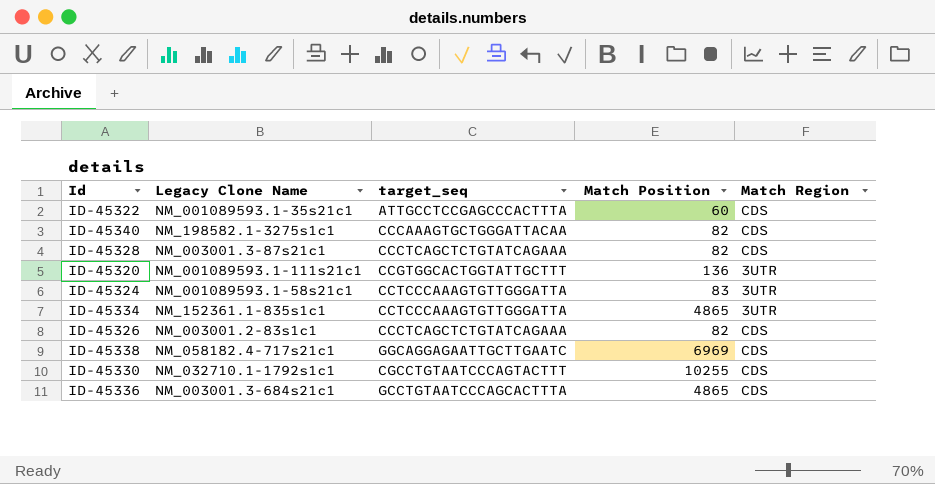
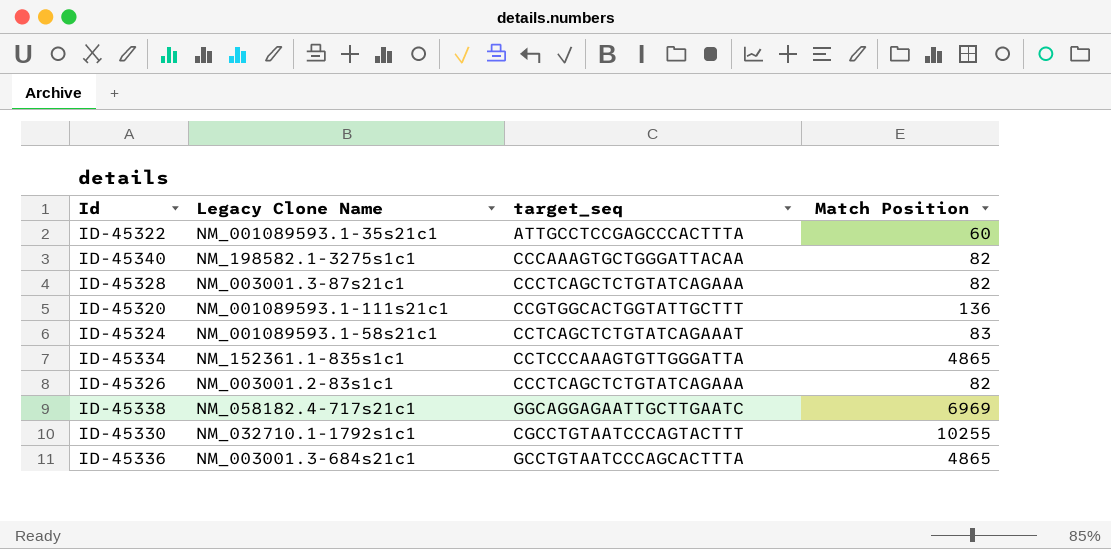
column Match Region | position: 5 -> none
ID-45324 | target_seq: CCTCCCAAAGTGTTGGGATTA -> CCTCAGCTCTGTATCAGAAAT

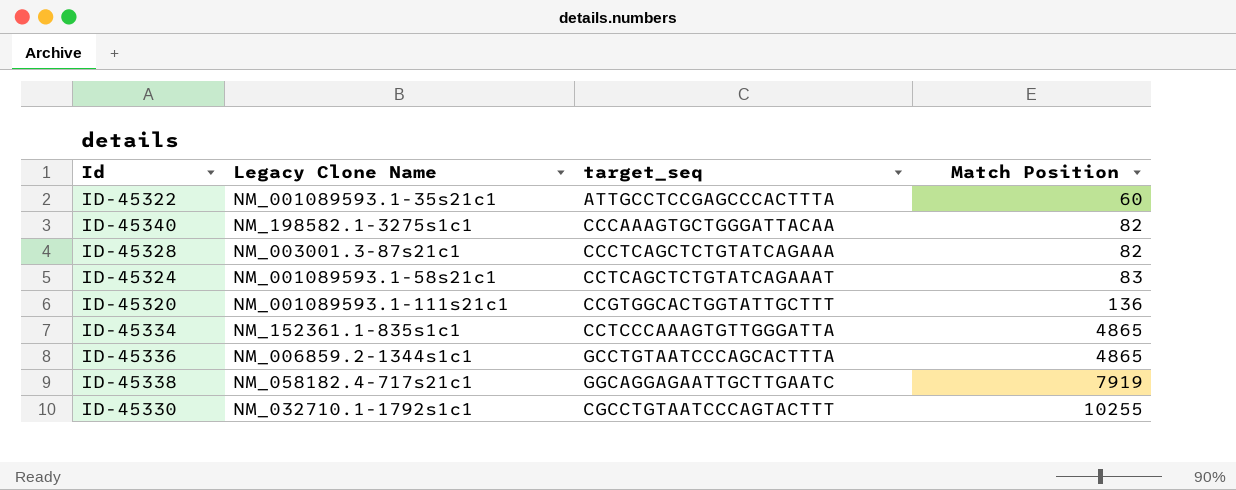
row order: none -> Match Position ascending
row ID-45326: NM_003001.2-83s1c1 | CCCTCAGCTCTGTATCAGAAA | 82 -> none
ID-45336 | Legacy Clone Name: NM_003001.3-684s21c1 -> NM_006859.2-1344s1c1
ID-45338 | Match Position: 6969 -> 7919

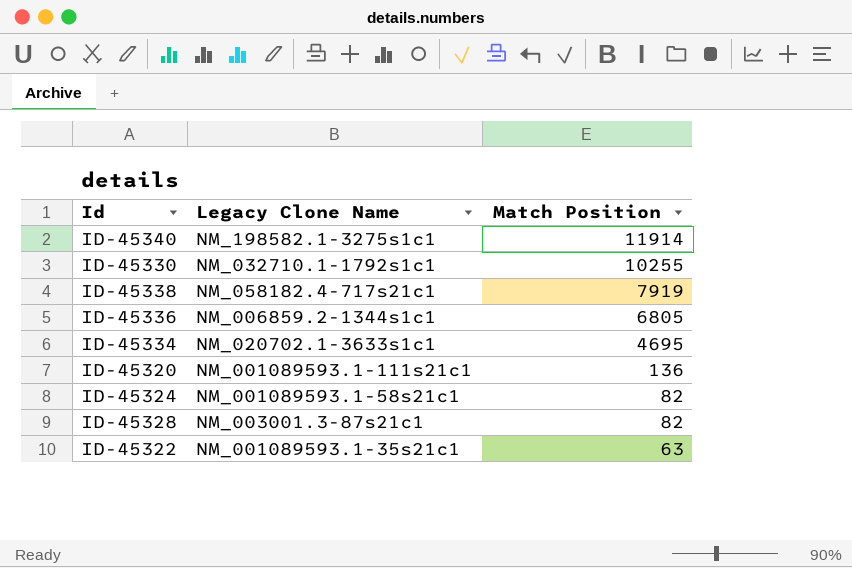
row order: Match Position ascending -> Match Position descending
column target_seq | position: 3 -> none
ID-45340 | Match Position: 82 -> 11914
ID-45336 | Match Position: 4865 -> 6805
ID-45334 | Legacy Clone Name: NM_152361.1-835s1c1 -> NM_020702.1-3633s1c1
ID-45334 | Match Position: 4865 -> 4695
ID-45324 | Match Position: 83 -> 82
ID-45322 | Match Position: 60 -> 63

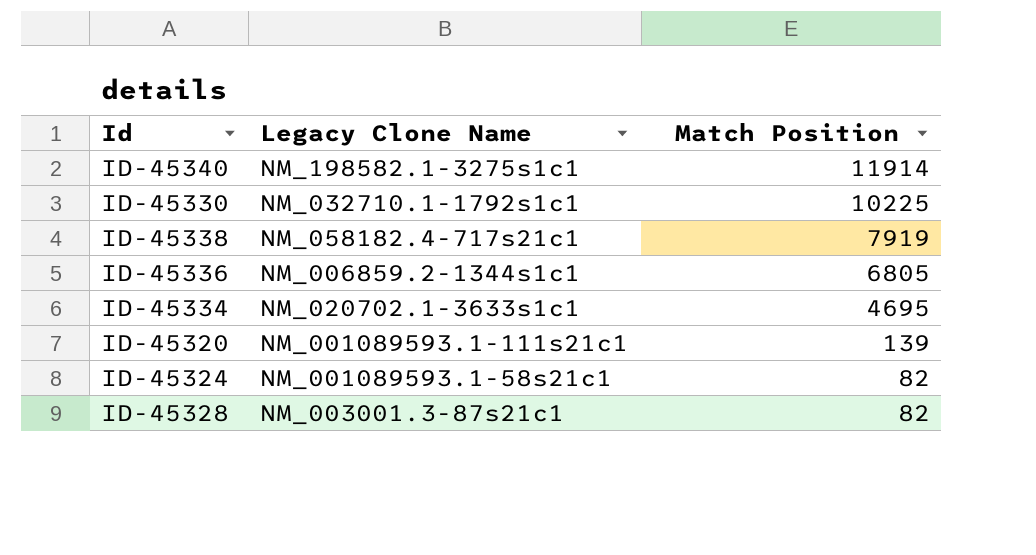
row ID-45322: NM_001089593.1-35s21c1 | 63 -> none
ID-45330 | Match Position: 10255 -> 10225
ID-45320 | Match Position: 136 -> 139

